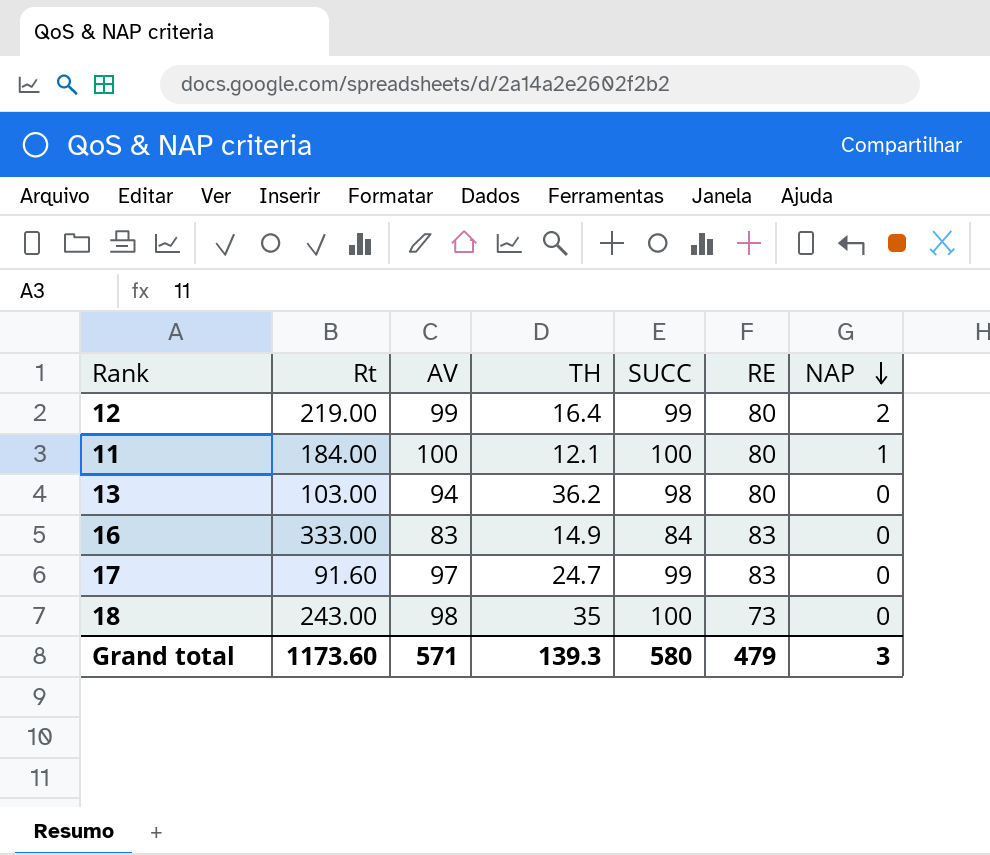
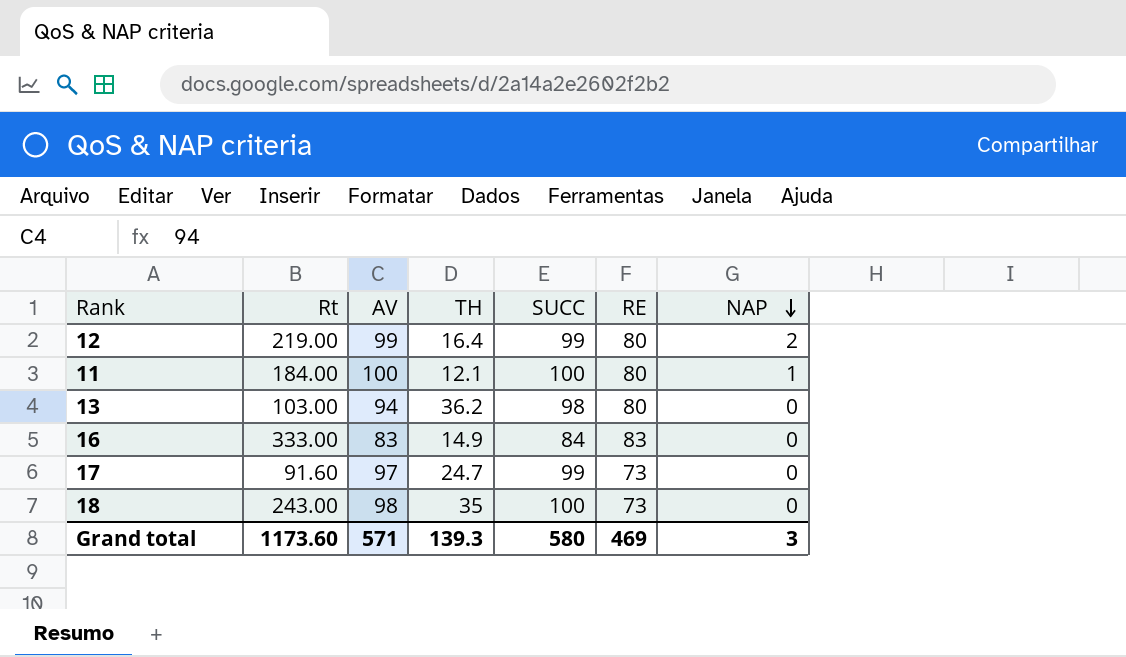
17 | RE: 83 -> 73
Grand total | RE: 479 -> 469

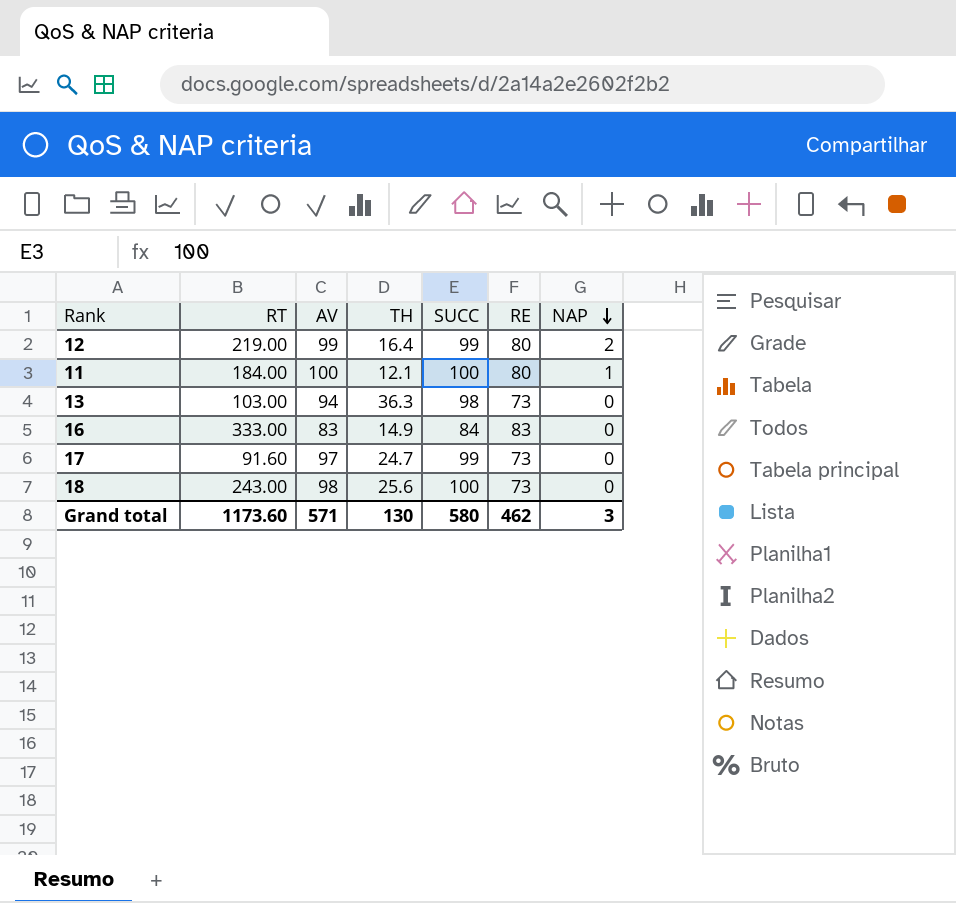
column name: Rt -> RT
13 | TH: 36.2 -> 36.3
13 | RE: 80 -> 73
18 | TH: 35 -> 25.6
Grand total | TH: 139.3 -> 130
Grand total | RE: 469 -> 462

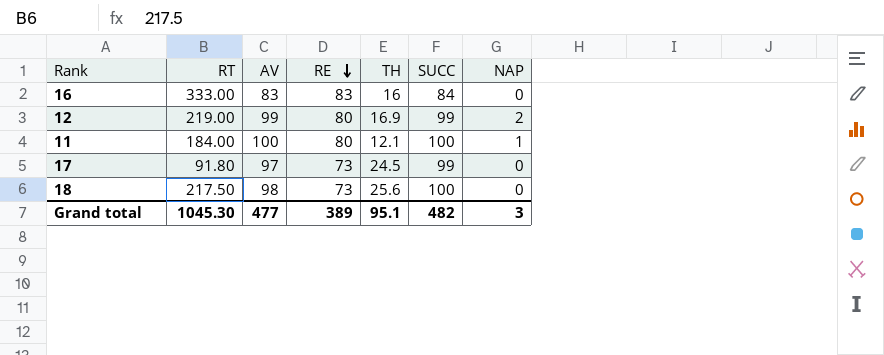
row order: NAP descending -> RE descending
column RE | position: 6 -> 4
row 13: 103.00 | 94 | 36.3 | 98 | 73 | 0 -> none
16 | TH: 14.9 -> 16
12 | TH: 16.4 -> 16.9
17 | RT: 91.60 -> 91.80
17 | TH: 24.7 -> 24.5
18 | RT: 243.00 -> 217.50
Grand total | RT: 1173.60 -> 1045.30
Grand total | AV: 571 -> 477
Grand total | RE: 462 -> 389
Grand total | TH: 130 -> 95.1
Grand total | SUCC: 580 -> 482

